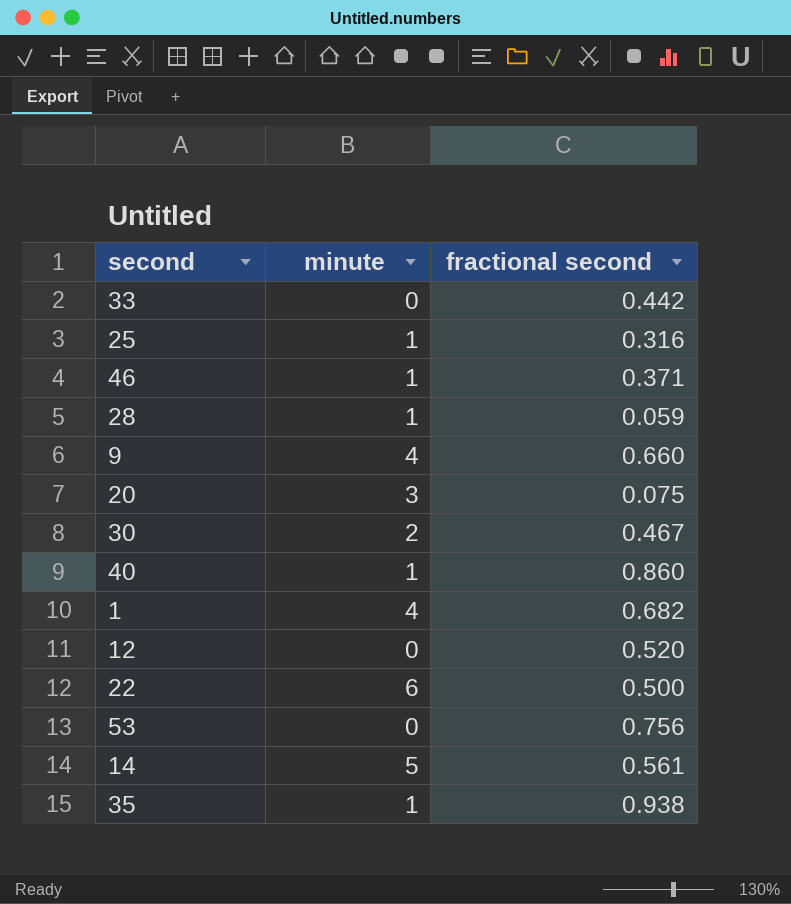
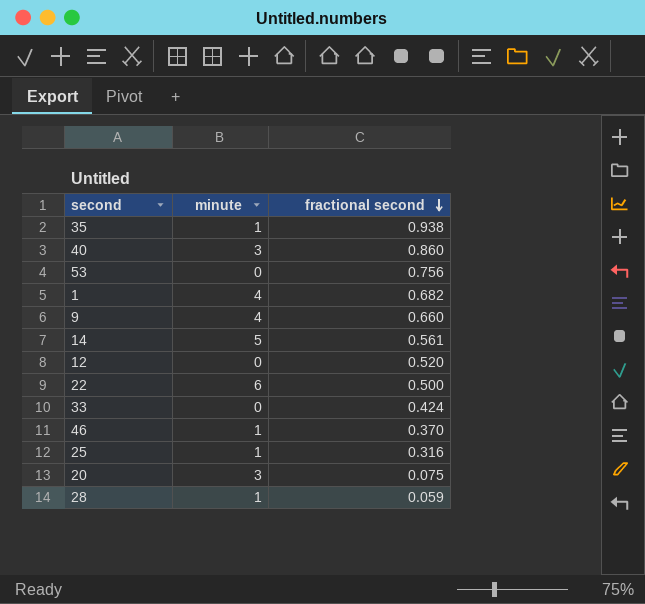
row order: none -> fractional second descending
row 30: 2 | 0.467 -> none
40 | minute: 1 -> 3
33 | fractional second: 0.442 -> 0.424
46 | fractional second: 0.371 -> 0.370

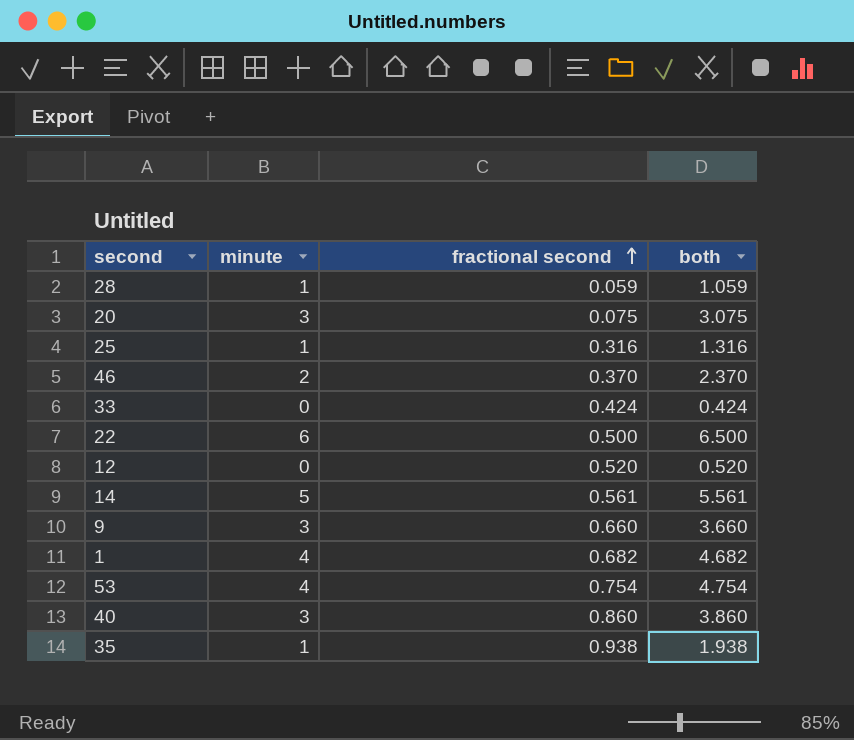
row order: fractional second descending -> fractional second ascending
column both | formula: none -> [minute] + [fractional second]
46 | minute: 1 -> 2
9 | minute: 4 -> 3
53 | minute: 0 -> 4
53 | fractional second: 0.756 -> 0.754

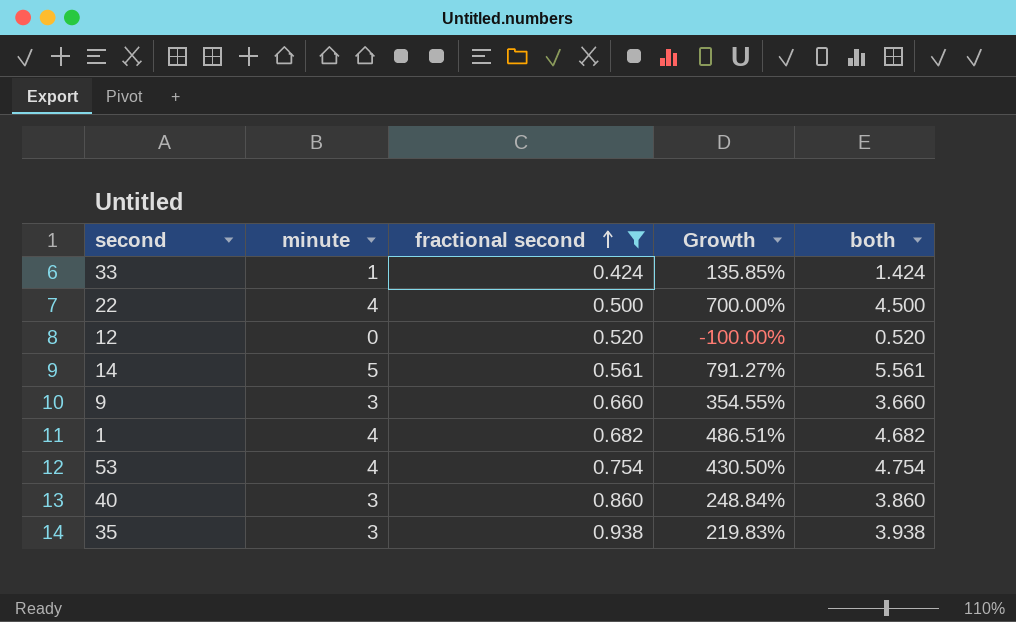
filter: none -> fractional second >= 0.424
column Growth | formula: none -> ([minute] - [fractional second]) / [fractional second]
33 | minute: 0 -> 1
33 | both: 0.424 -> 1.424
22 | minute: 6 -> 4
22 | both: 6.500 -> 4.500
35 | minute: 1 -> 3
35 | both: 1.938 -> 3.938

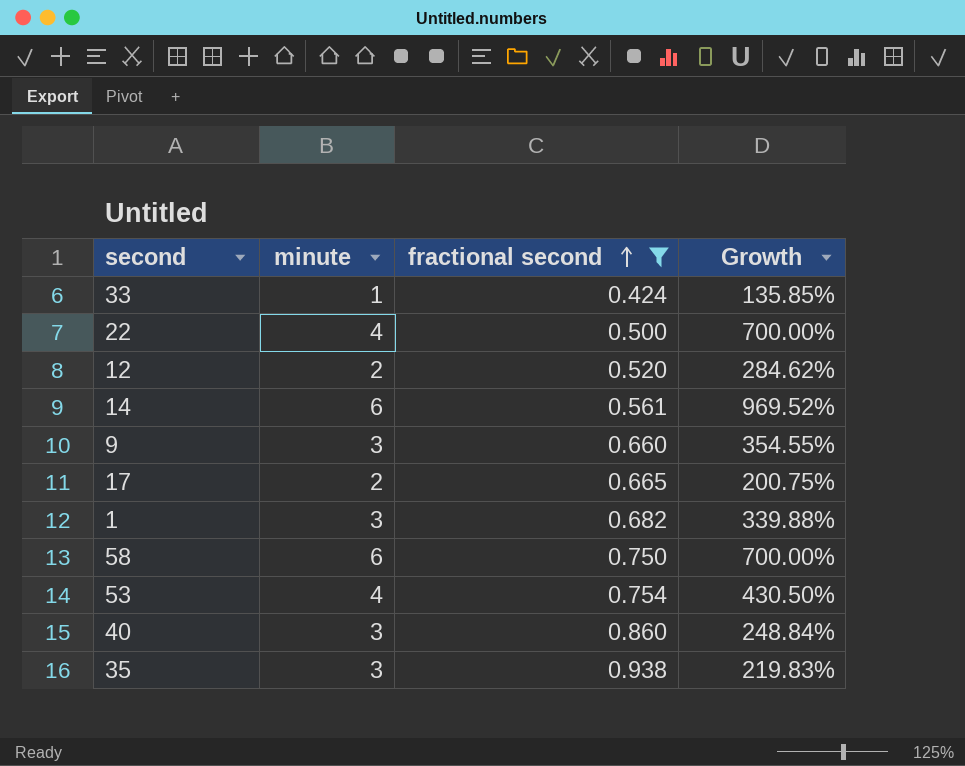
column both | formula: [minute] + [fractional second] -> none
12 | minute: 0 -> 2
12 | Growth: -100.00% -> 284.62%
14 | minute: 5 -> 6
14 | Growth: 791.27% -> 969.52%
row 17: none -> 2 | 0.665 | 200.75%
1 | minute: 4 -> 3
1 | Growth: 486.51% -> 339.88%
row 58: none -> 6 | 0.750 | 700.00%

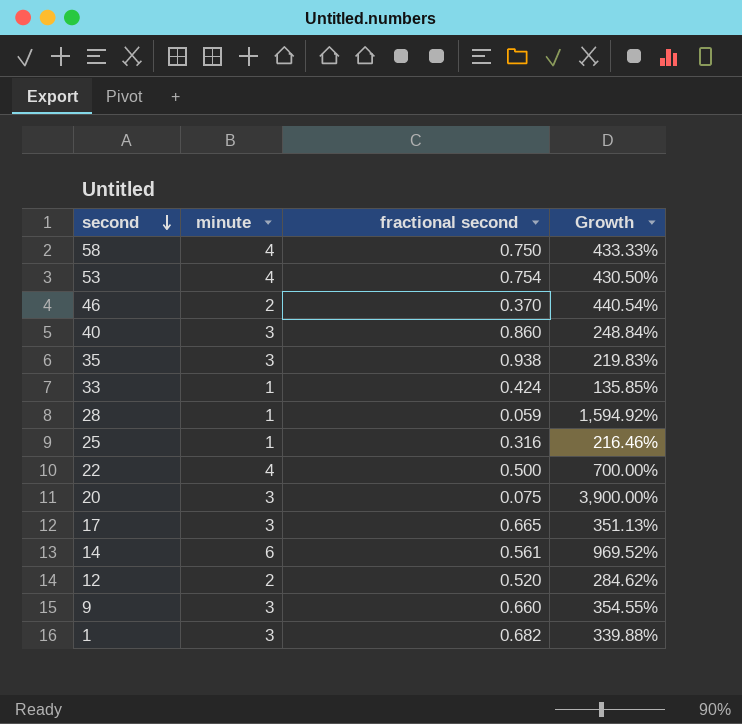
filter: fractional second >= 0.424 -> none
row order: fractional second ascending -> second descending
58 | minute: 6 -> 4
58 | Growth: 700.00% -> 433.33%
17 | minute: 2 -> 3
17 | Growth: 200.75% -> 351.13%

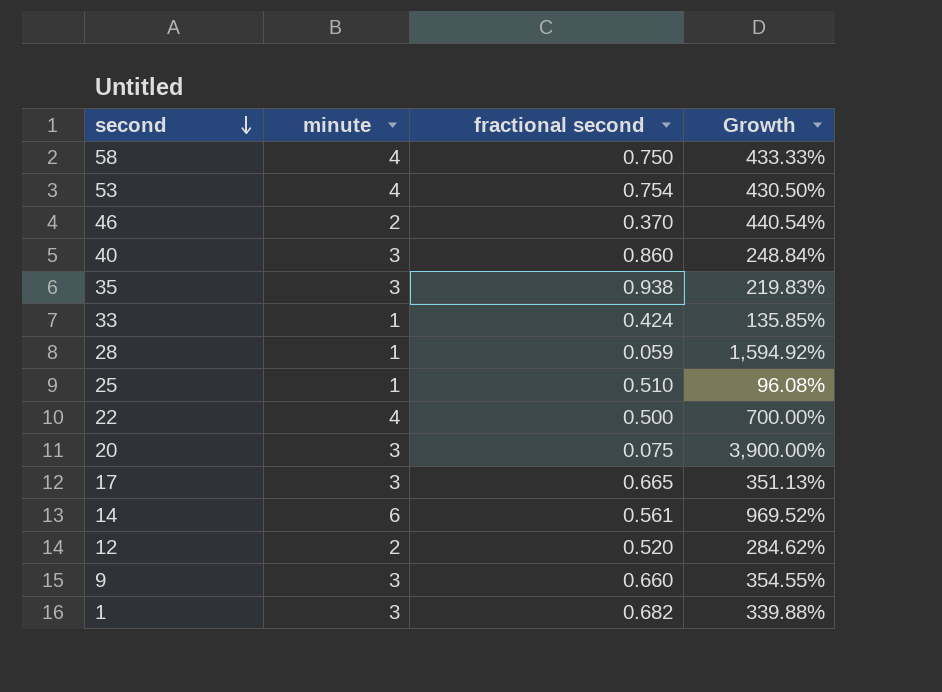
25 | fractional second: 0.316 -> 0.510
25 | Growth: 216.46% -> 96.08%

